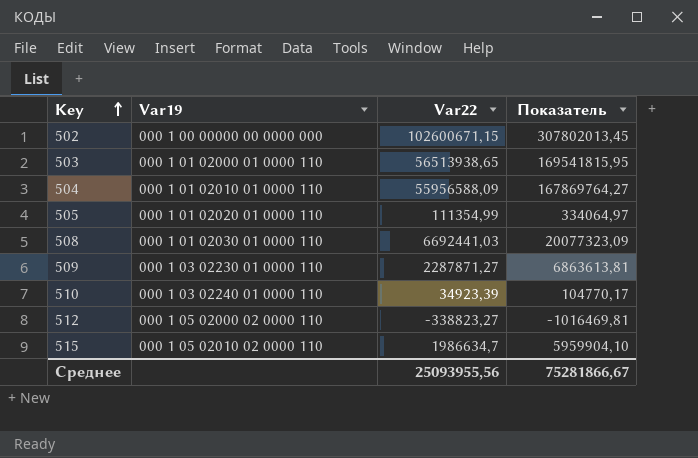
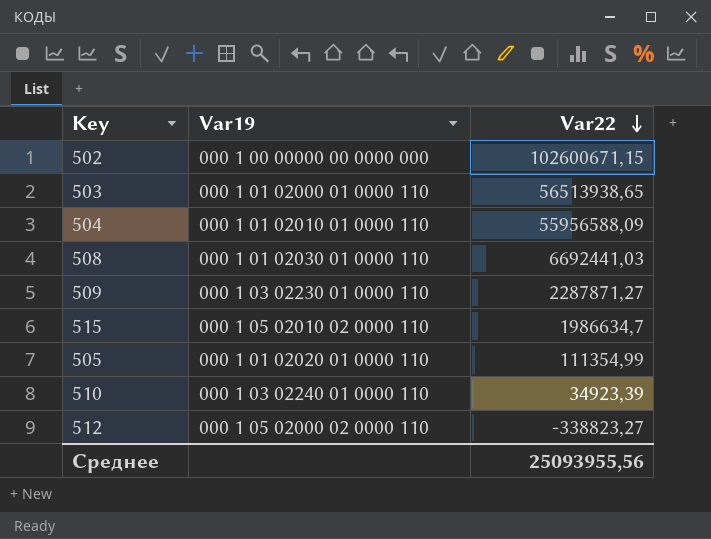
row order: Key ascending -> Var22 descending
column Показатель | formula: [Var22] * 3 -> none

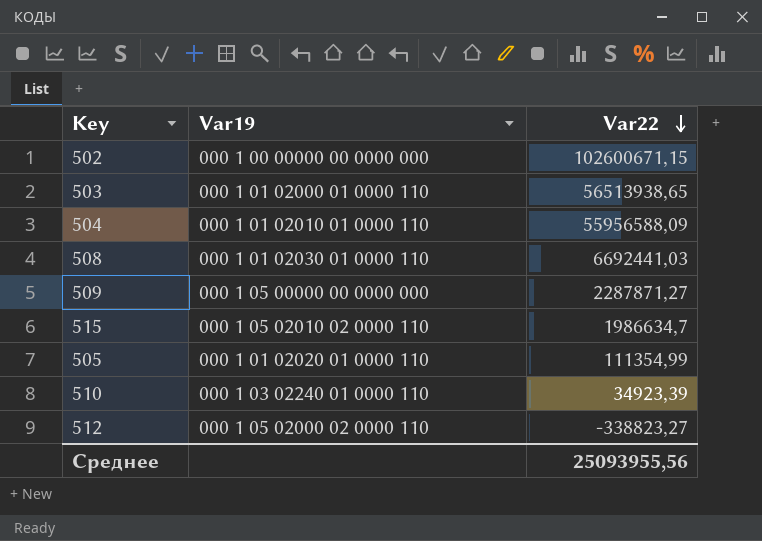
509 | Var19: 000 1 03 02230 01 0000 110 -> 000 1 05 00000 00 0000 000

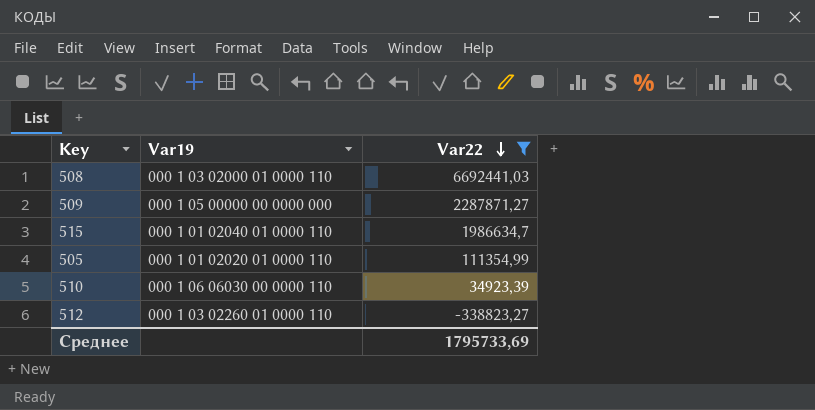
filter: none -> Var22 <= 6692441,03
508 | Var19: 000 1 01 02030 01 0000 110 -> 000 1 03 02000 01 0000 110
515 | Var19: 000 1 05 02010 02 0000 110 -> 000 1 01 02040 01 0000 110
510 | Var19: 000 1 03 02240 01 0000 110 -> 000 1 06 06030 00 0000 110
512 | Var19: 000 1 05 02000 02 0000 110 -> 000 1 03 02260 01 0000 110
Среднее | Var22: 25093955,56 -> 1795733,69

